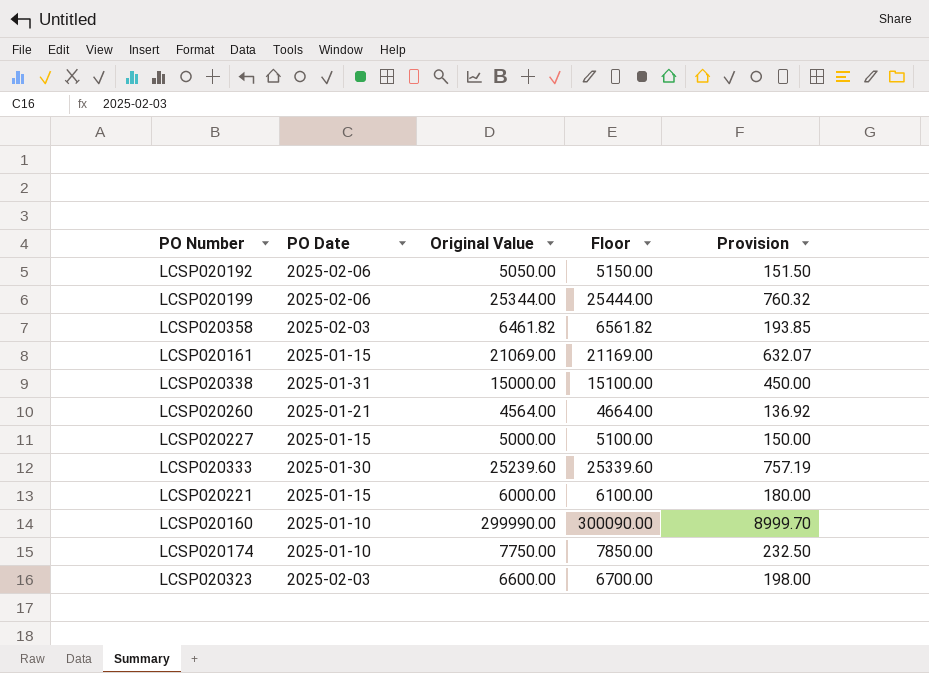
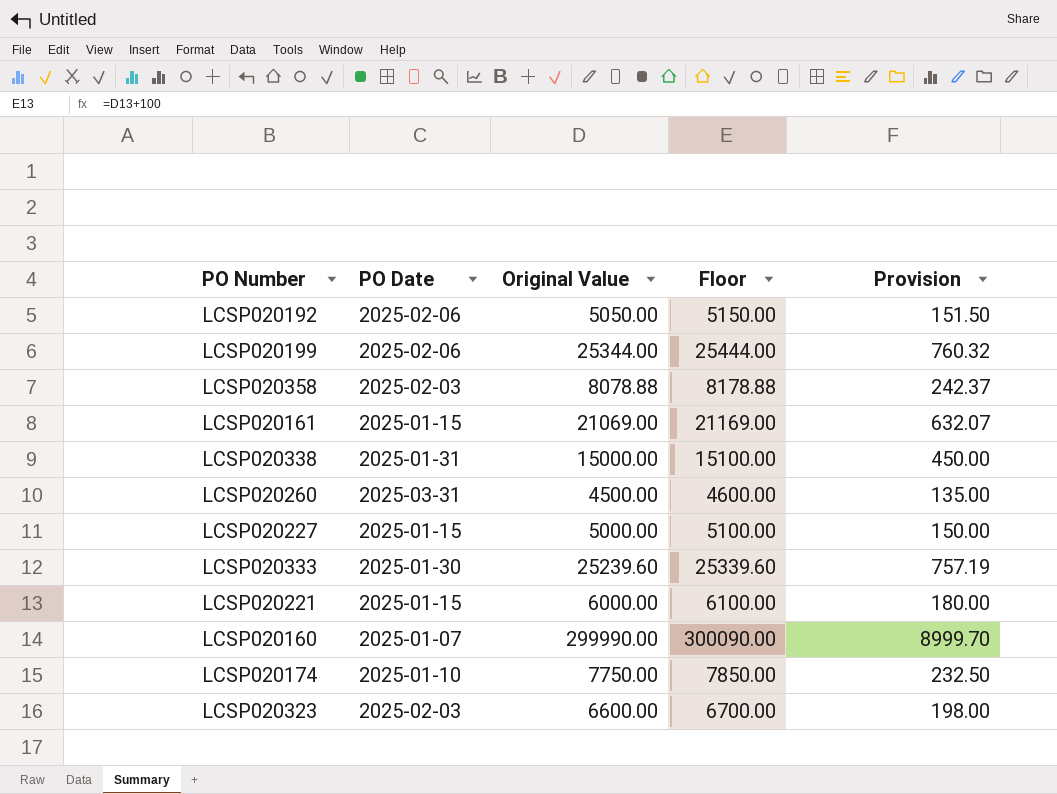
LCSP020358 | Original Value: 6461.82 -> 8078.88
LCSP020358 | Floor: 6561.82 -> 8178.88
LCSP020358 | Provision: 193.85 -> 242.37
LCSP020260 | PO Date: 2025-01-21 -> 2025-03-31
LCSP020260 | Original Value: 4564.00 -> 4500.00
LCSP020260 | Floor: 4664.00 -> 4600.00
LCSP020260 | Provision: 136.92 -> 135.00
LCSP020160 | PO Date: 2025-01-10 -> 2025-01-07

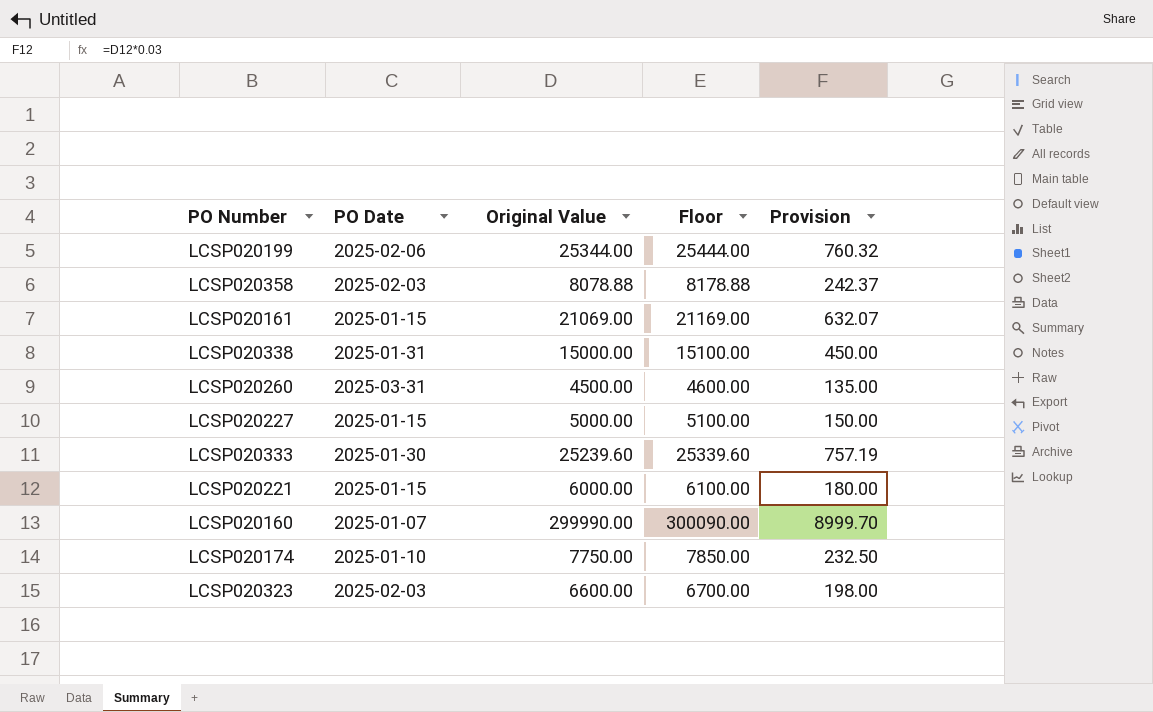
row LCSP020192: 2025-02-06 | 5050.00 | 5150.00 | 151.50 -> none

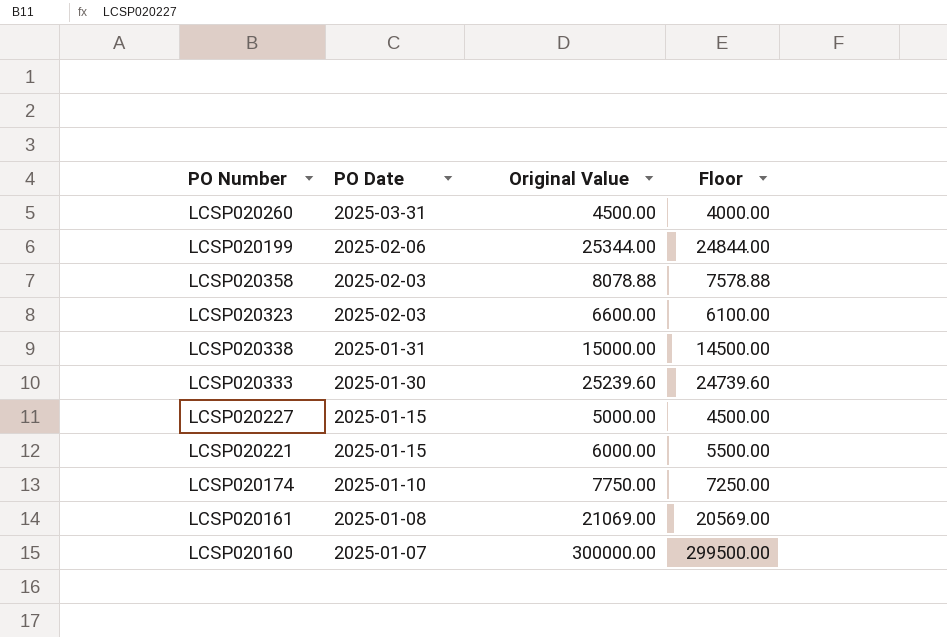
row order: none -> PO Date descending
column Provision | formula: [Original Value] * 0.03 -> none
column Floor | formula: [Original Value] + 100 -> [Original Value] - 500
LCSP020161 | PO Date: 2025-01-15 -> 2025-01-08
LCSP020160 | Original Value: 299990.00 -> 300000.00

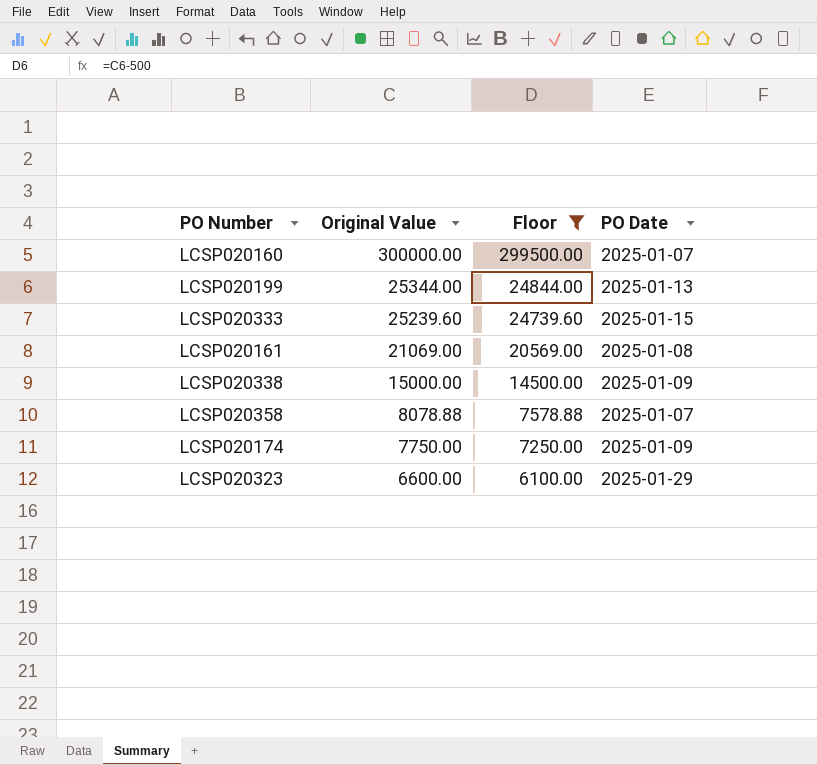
filter: none -> Floor >= 6100.00
row order: PO Date descending -> Original Value descending
column PO Date | position: 2 -> 4
LCSP020199 | PO Date: 2025-02-06 -> 2025-01-13
LCSP020333 | PO Date: 2025-01-30 -> 2025-01-15
LCSP020338 | PO Date: 2025-01-31 -> 2025-01-09
LCSP020358 | PO Date: 2025-02-03 -> 2025-01-07
LCSP020174 | PO Date: 2025-01-10 -> 2025-01-09
LCSP020323 | PO Date: 2025-02-03 -> 2025-01-29

